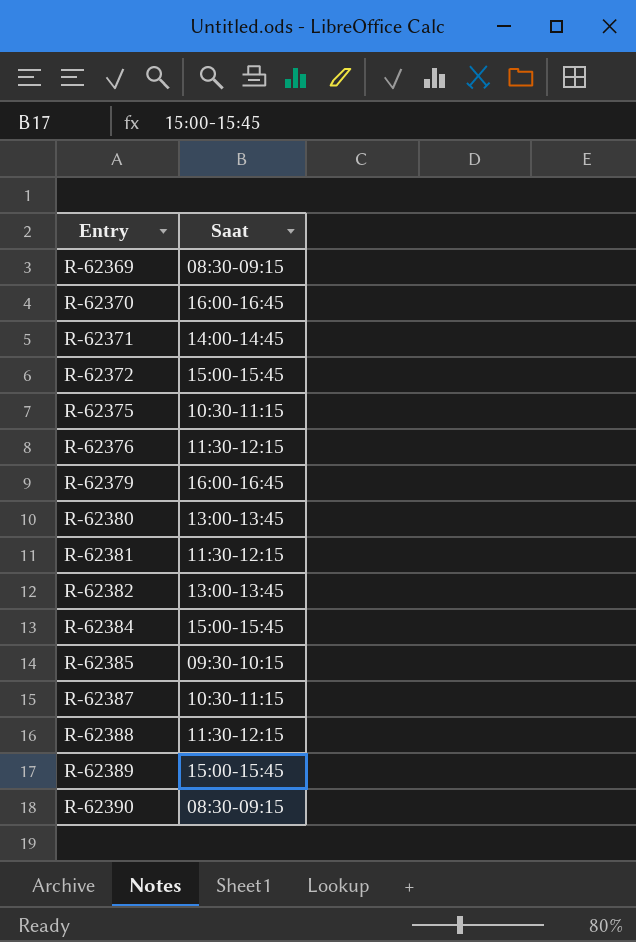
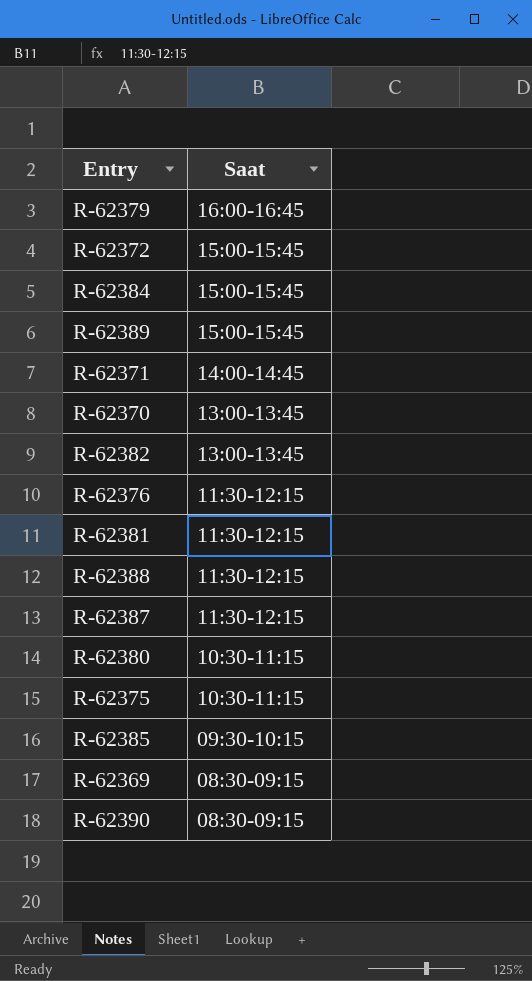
row order: Entry ascending -> Saat descending
R-62370 | Saat: 16:00-16:45 -> 13:00-13:45
R-62387 | Saat: 10:30-11:15 -> 11:30-12:15
R-62380 | Saat: 13:00-13:45 -> 10:30-11:15

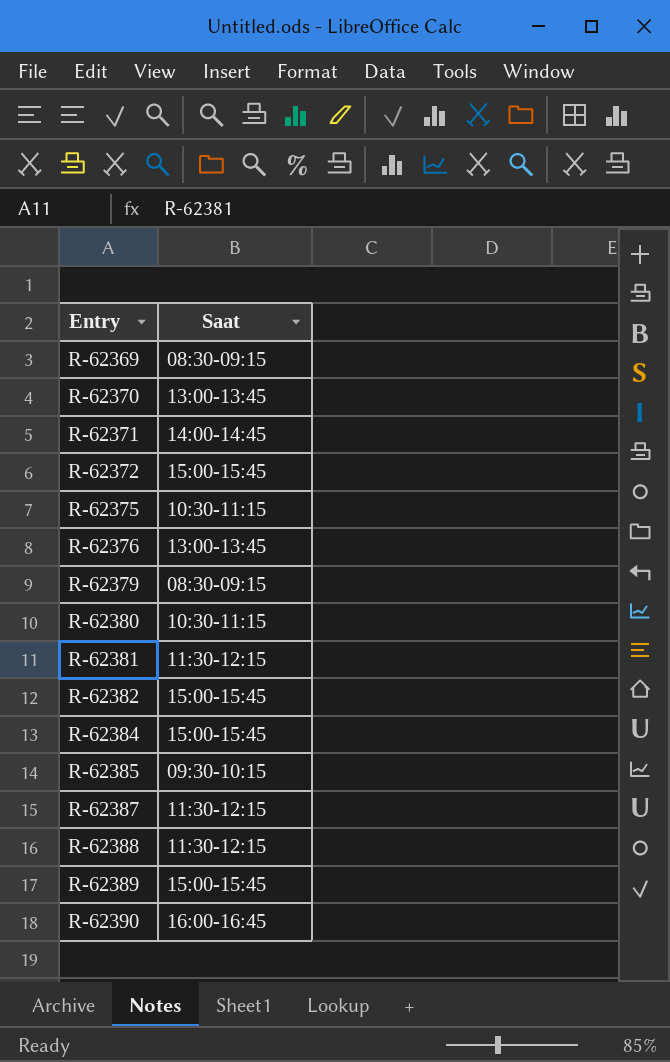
row order: Saat descending -> Entry ascending
R-62376 | Saat: 11:30-12:15 -> 13:00-13:45
R-62379 | Saat: 16:00-16:45 -> 08:30-09:15
R-62382 | Saat: 13:00-13:45 -> 15:00-15:45
R-62390 | Saat: 08:30-09:15 -> 16:00-16:45

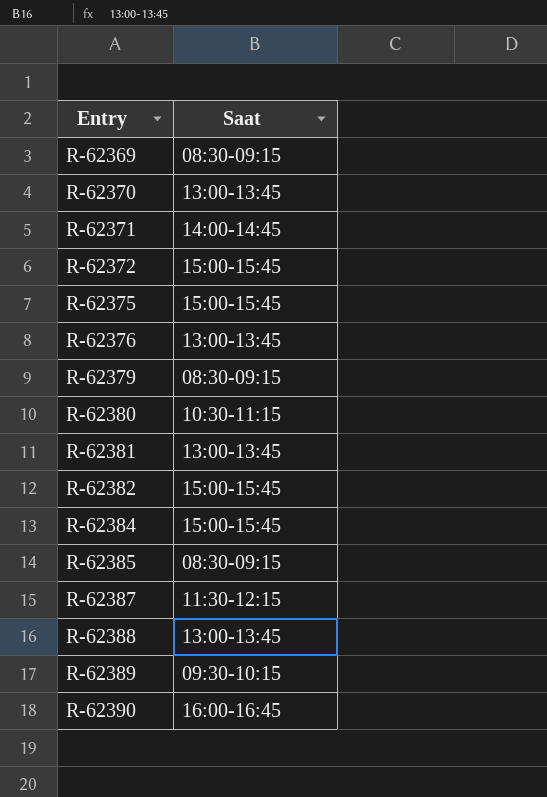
R-62375 | Saat: 10:30-11:15 -> 15:00-15:45
R-62381 | Saat: 11:30-12:15 -> 13:00-13:45
R-62385 | Saat: 09:30-10:15 -> 08:30-09:15
R-62388 | Saat: 11:30-12:15 -> 13:00-13:45
R-62389 | Saat: 15:00-15:45 -> 09:30-10:15

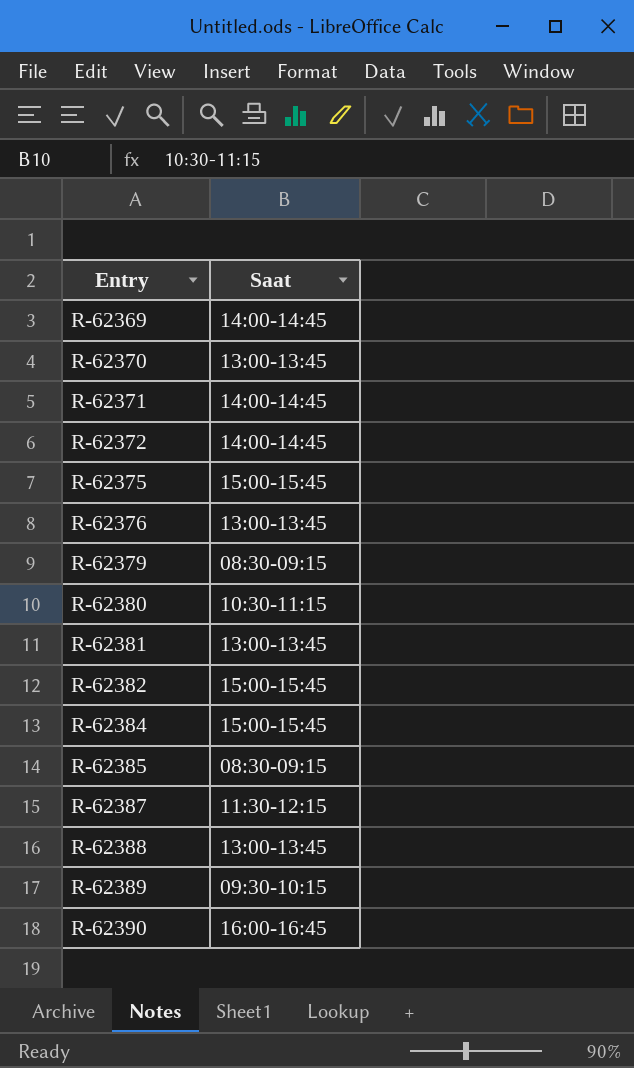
R-62369 | Saat: 08:30-09:15 -> 14:00-14:45
R-62372 | Saat: 15:00-15:45 -> 14:00-14:45

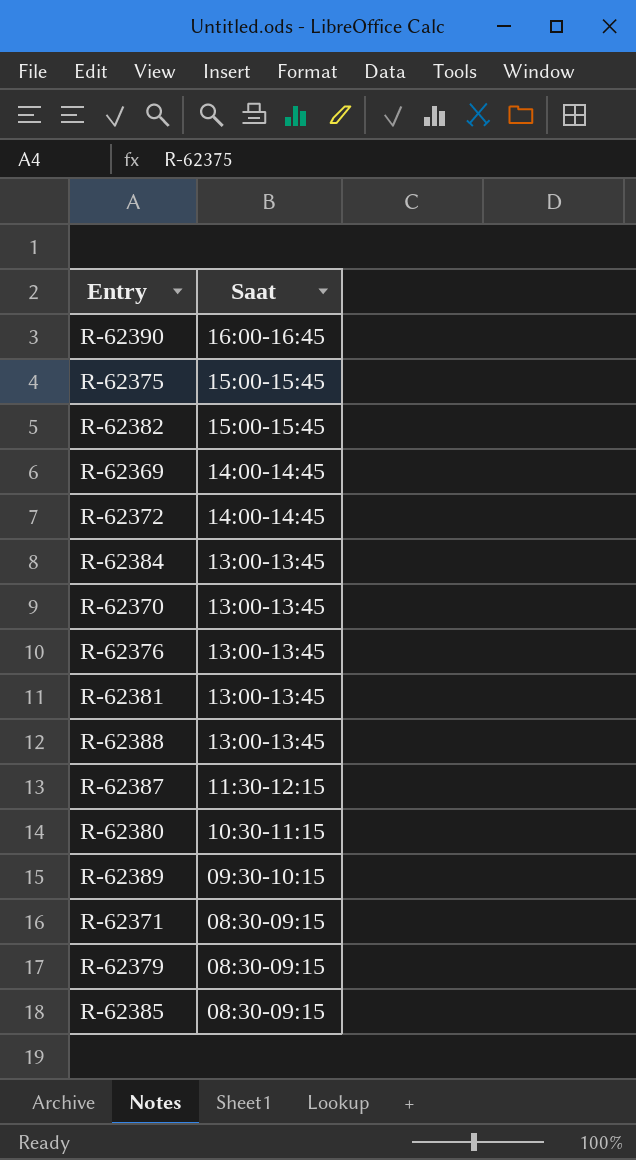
row order: Entry ascending -> Saat descending
R-62384 | Saat: 15:00-15:45 -> 13:00-13:45
R-62371 | Saat: 14:00-14:45 -> 08:30-09:15

